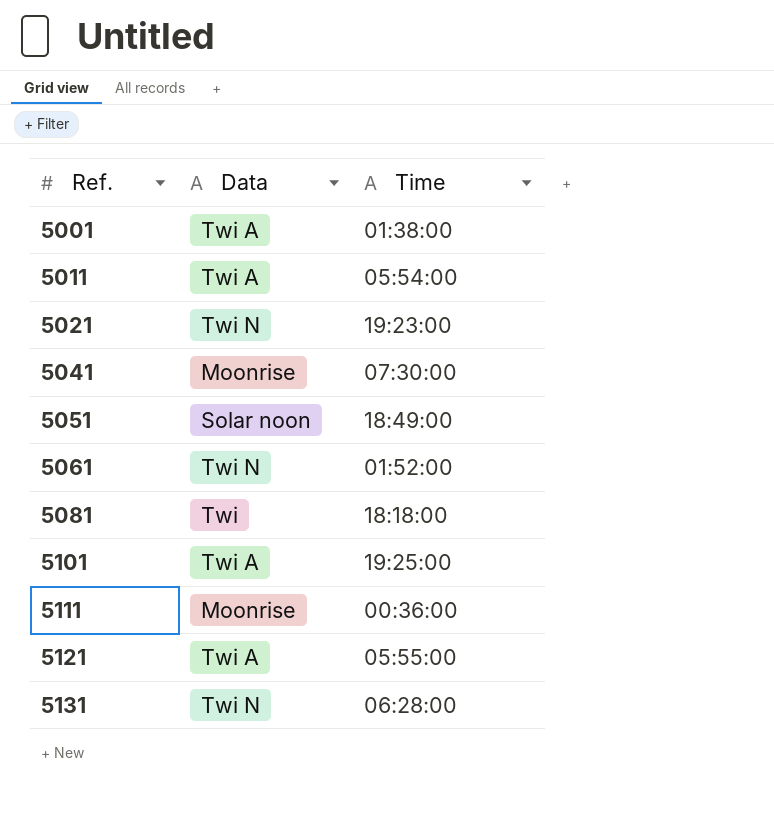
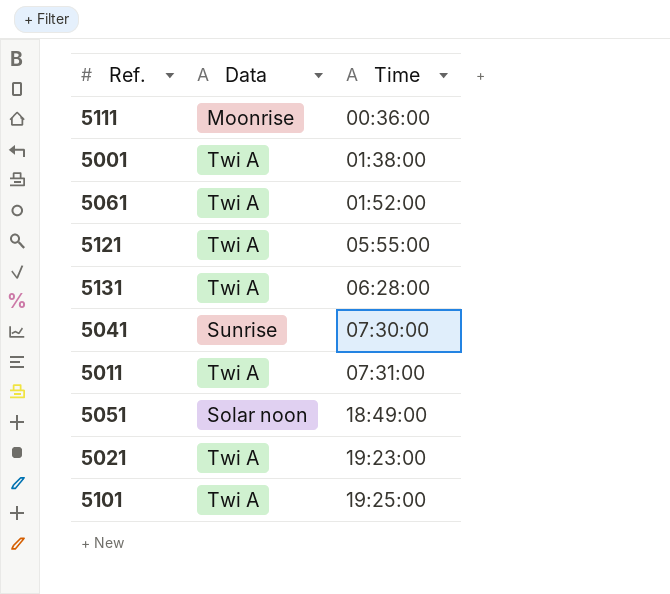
row order: Ref. ascending -> Time ascending
row 5081: Twi | 18:18:00 -> none
5061 | Data: Twi N -> Twi A
5131 | Data: Twi N -> Twi A
5041 | Data: Moonrise -> Sunrise
5011 | Time: 05:54:00 -> 07:31:00
5021 | Data: Twi N -> Twi A

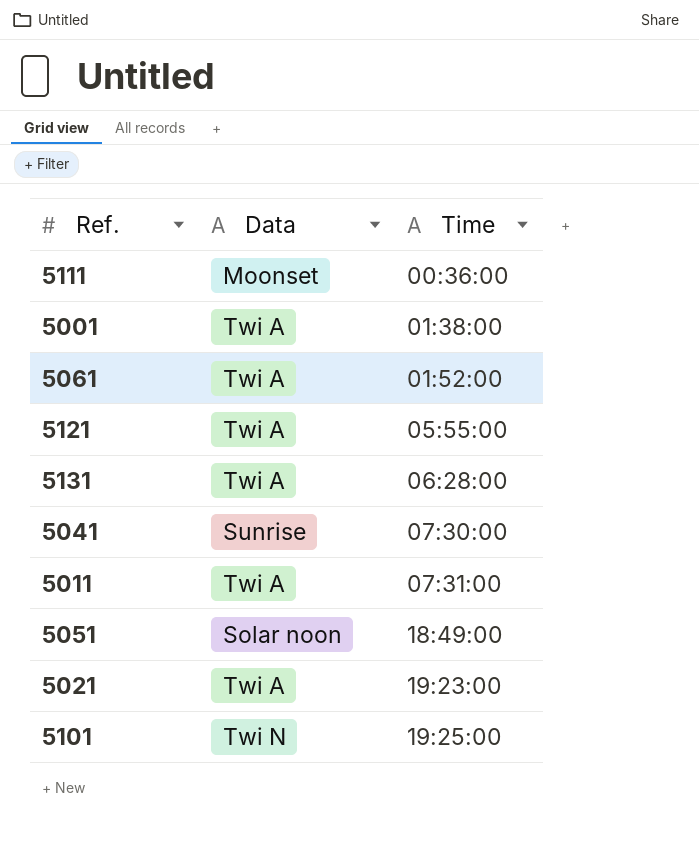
5111 | Data: Moonrise -> Moonset
5101 | Data: Twi A -> Twi N

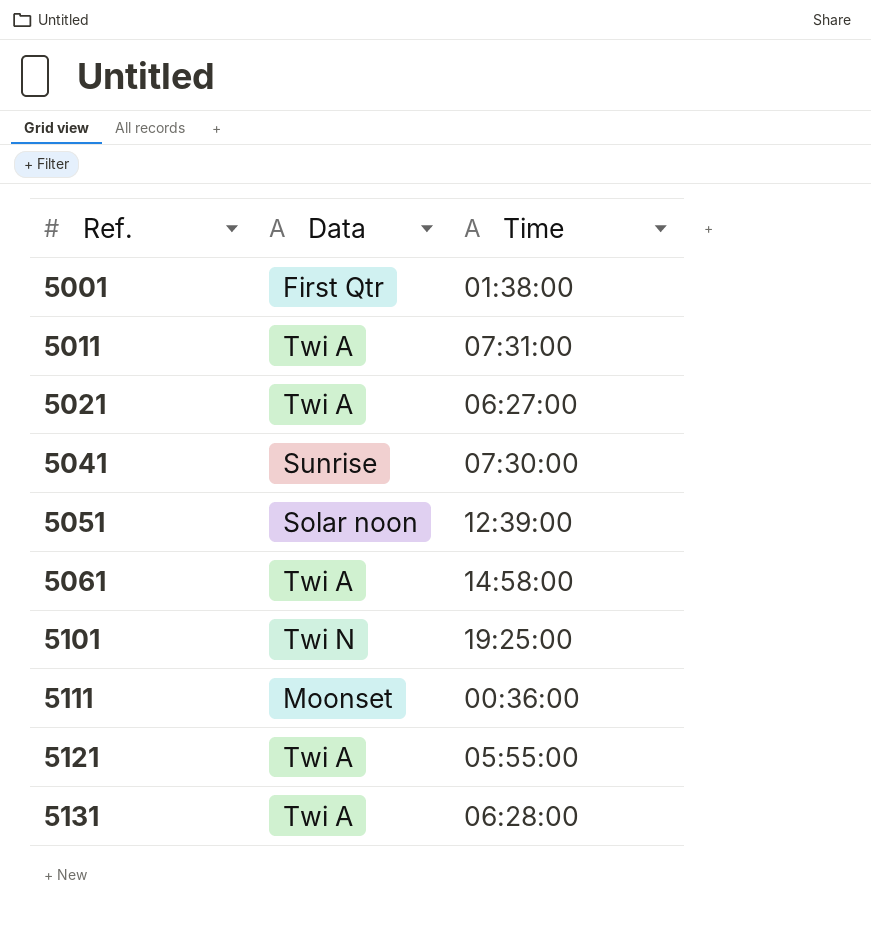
row order: Time ascending -> Ref. ascending
5001 | Data: Twi A -> First Qtr
5021 | Time: 19:23:00 -> 06:27:00
5051 | Time: 18:49:00 -> 12:39:00
5061 | Time: 01:52:00 -> 14:58:00

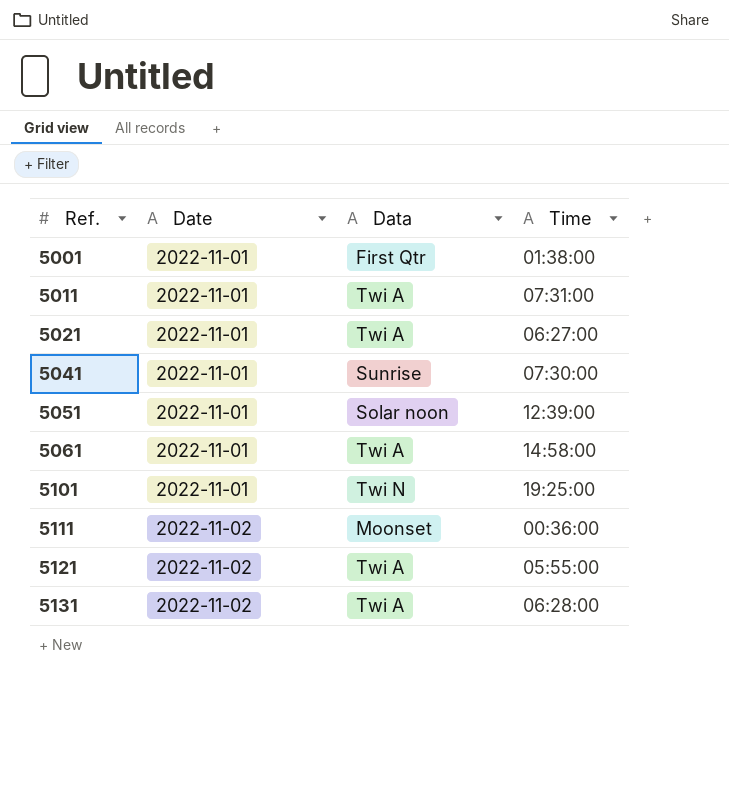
column Date | position: none -> 2

